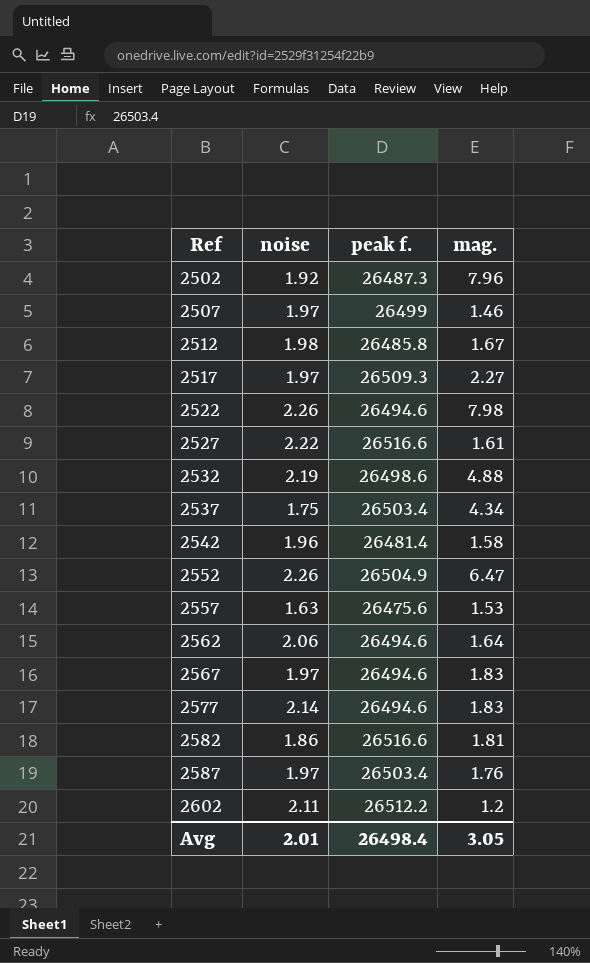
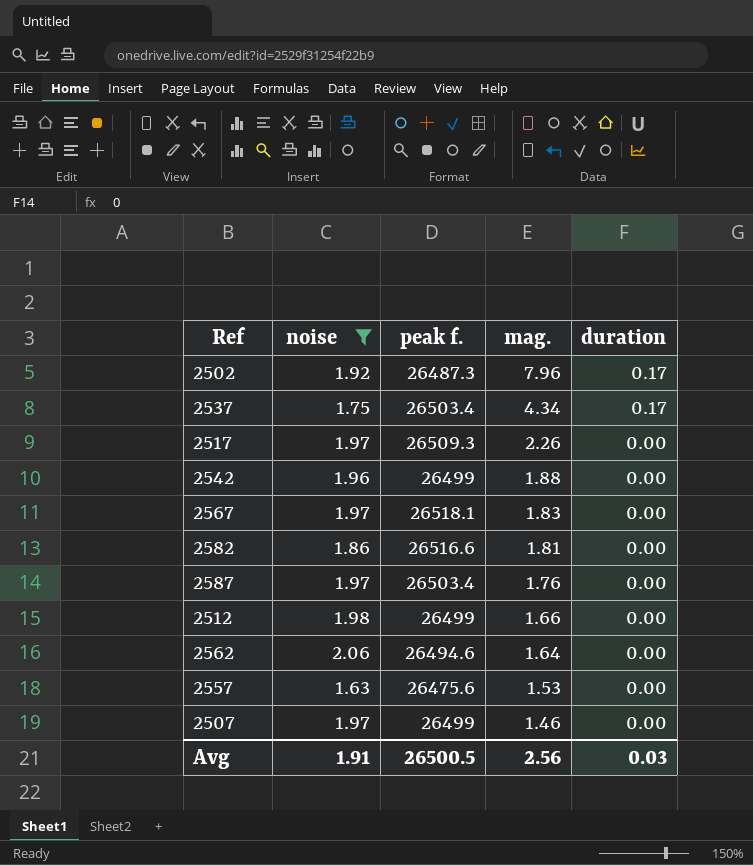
filter: none -> noise <= 2.06
row order: Ref ascending -> mag. descending
column duration | position: none -> 5
2517 | mag.: 2.27 -> 2.26
2542 | peak f.: 26481.4 -> 26499
2542 | mag.: 1.58 -> 1.88
2567 | peak f.: 26494.6 -> 26518.1
2512 | peak f.: 26485.8 -> 26499
2512 | mag.: 1.67 -> 1.66
Avg | noise: 2.01 -> 1.91
Avg | peak f.: 26498.4 -> 26500.5
Avg | mag.: 3.05 -> 2.56

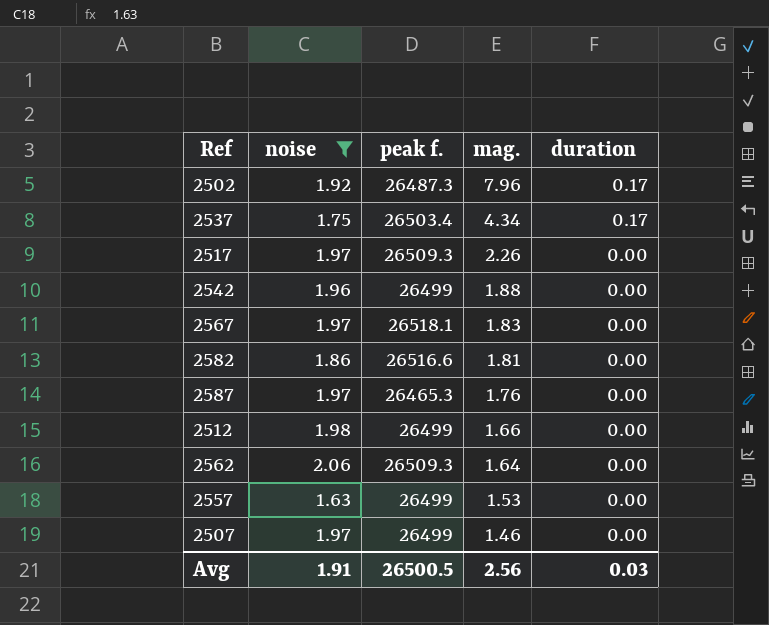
2587 | peak f.: 26503.4 -> 26465.3
2562 | peak f.: 26494.6 -> 26509.3
2557 | peak f.: 26475.6 -> 26499

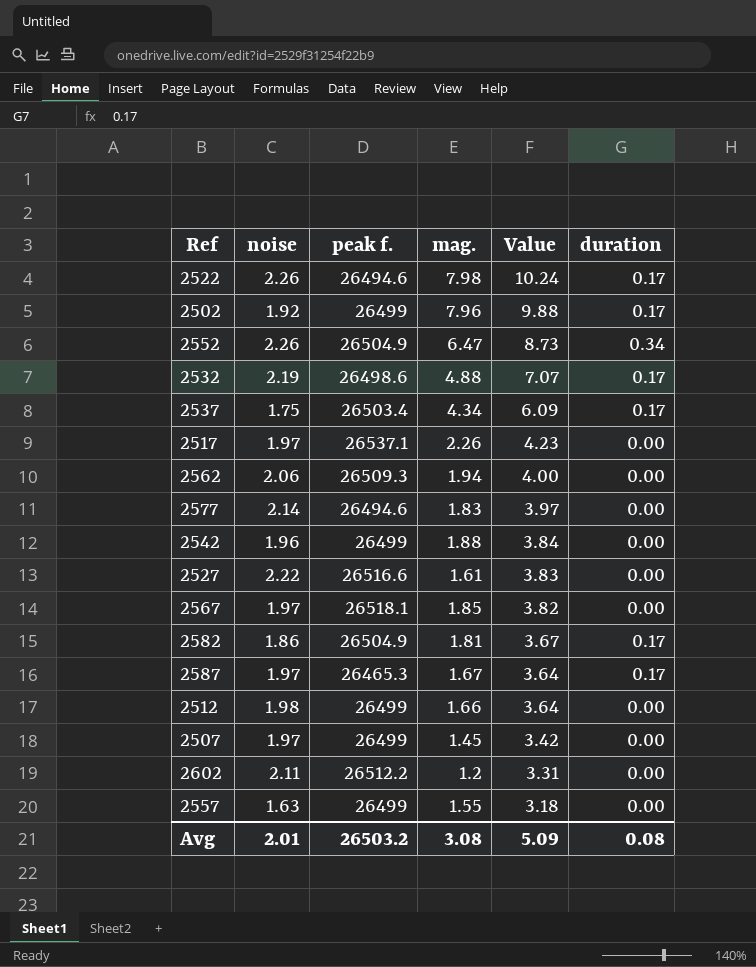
filter: noise <= 2.06 -> none
row order: mag. descending -> Value descending
column Value | formula: none -> [noise] + [mag.]
2502 | peak f.: 26487.3 -> 26499
2517 | peak f.: 26509.3 -> 26537.1
2562 | mag.: 1.64 -> 1.94
2567 | mag.: 1.83 -> 1.85
2582 | peak f.: 26516.6 -> 26504.9
2582 | duration: 0.00 -> 0.17
2587 | mag.: 1.76 -> 1.67
2587 | duration: 0.00 -> 0.17
2507 | mag.: 1.46 -> 1.45
2557 | mag.: 1.53 -> 1.55
Avg | noise: 1.91 -> 2.01
Avg | peak f.: 26500.5 -> 26503.2
Avg | mag.: 2.56 -> 3.08
Avg | duration: 0.03 -> 0.08

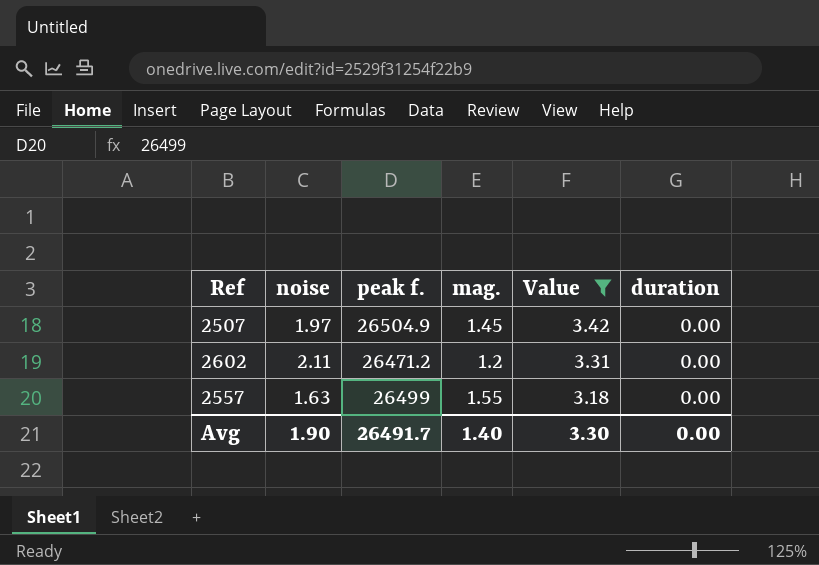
filter: none -> Value <= 3.42
2507 | peak f.: 26499 -> 26504.9
2602 | peak f.: 26512.2 -> 26471.2
Avg | noise: 2.01 -> 1.90
Avg | peak f.: 26503.2 -> 26491.7
Avg | mag.: 3.08 -> 1.40
Avg | Value: 5.09 -> 3.30
Avg | duration: 0.08 -> 0.00

